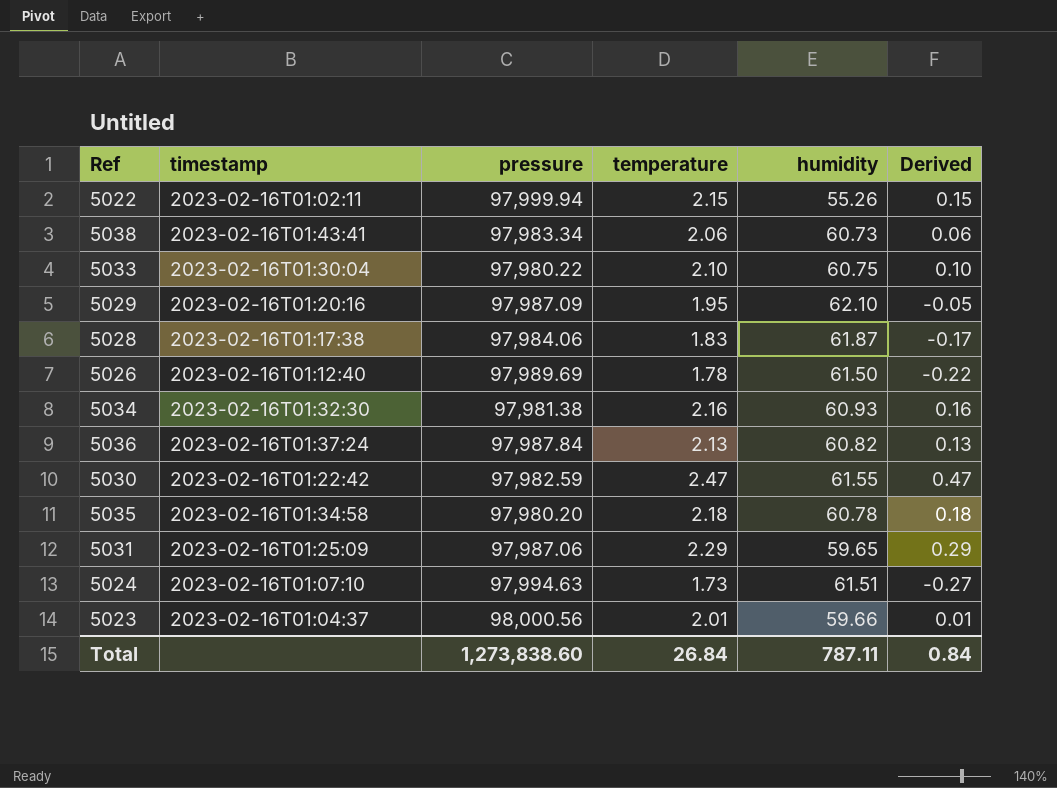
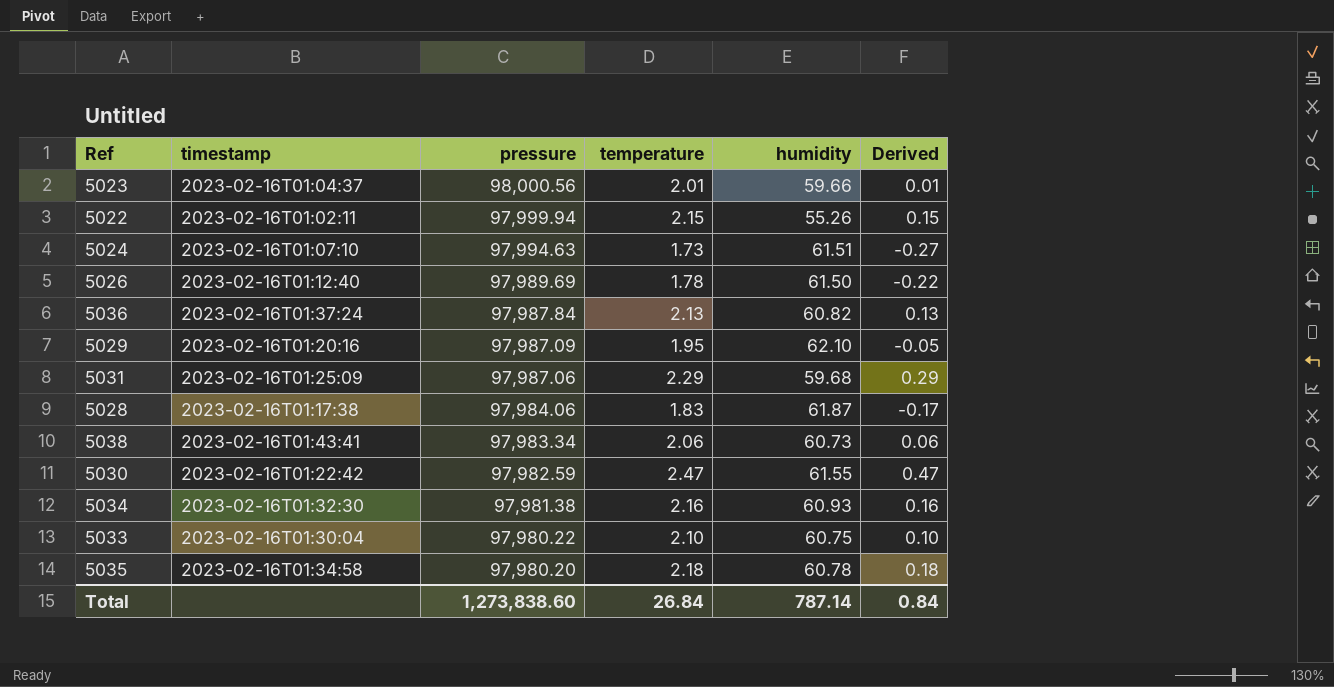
row order: none -> pressure descending
5031 | humidity: 59.65 -> 59.68
Total | humidity: 787.11 -> 787.14

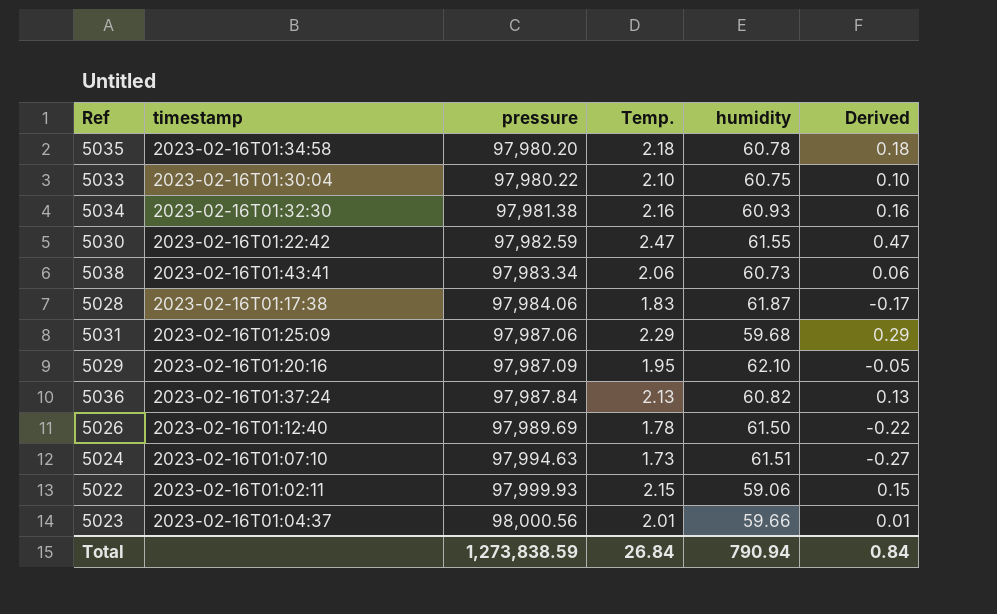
row order: pressure descending -> pressure ascending
column name: temperature -> Temp.
5022 | pressure: 97,999.94 -> 97,999.93
5022 | humidity: 55.26 -> 59.06
Total | pressure: 1,273,838.60 -> 1,273,838.59
Total | humidity: 787.14 -> 790.94

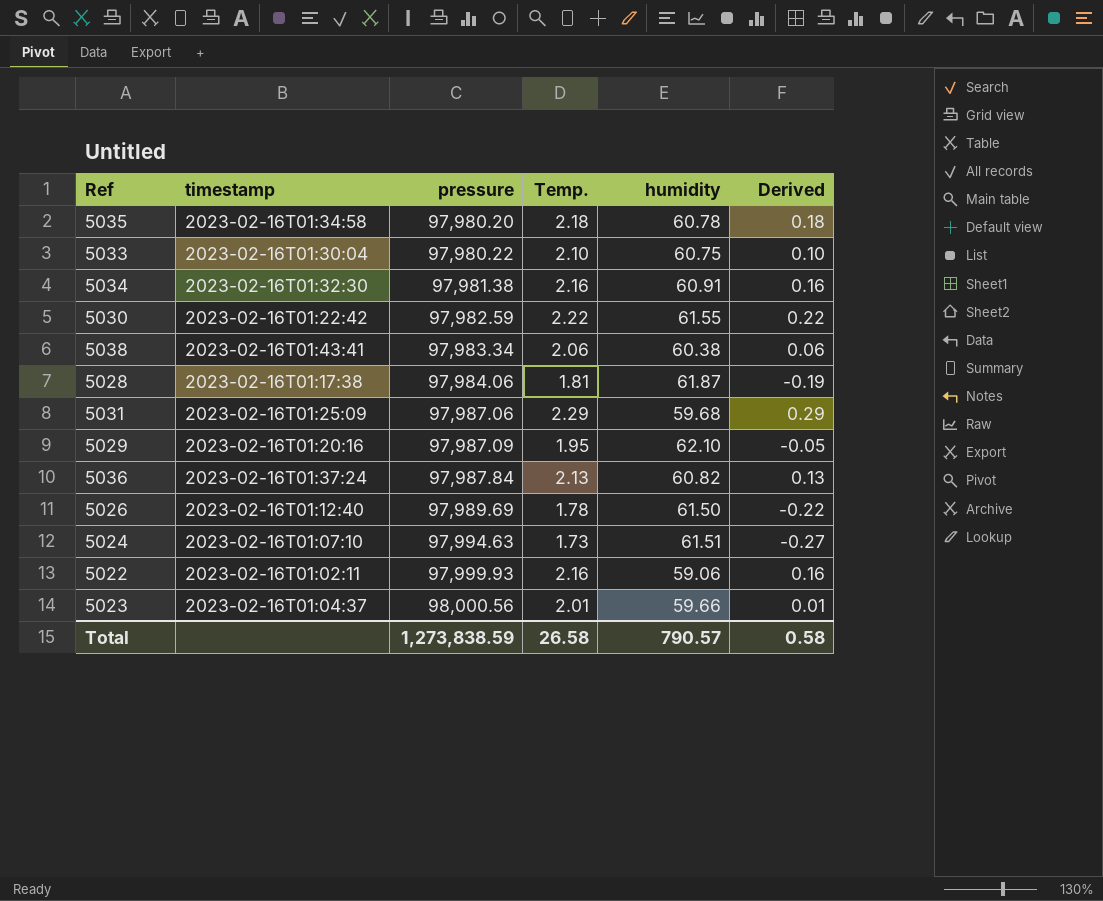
5034 | humidity: 60.93 -> 60.91
5030 | Temp.: 2.47 -> 2.22
5030 | Derived: 0.47 -> 0.22
5038 | humidity: 60.73 -> 60.38
5028 | Temp.: 1.83 -> 1.81
5028 | Derived: -0.17 -> -0.19
5022 | Temp.: 2.15 -> 2.16
5022 | Derived: 0.15 -> 0.16
Total | Temp.: 26.84 -> 26.58
Total | humidity: 790.94 -> 790.57
Total | Derived: 0.84 -> 0.58

